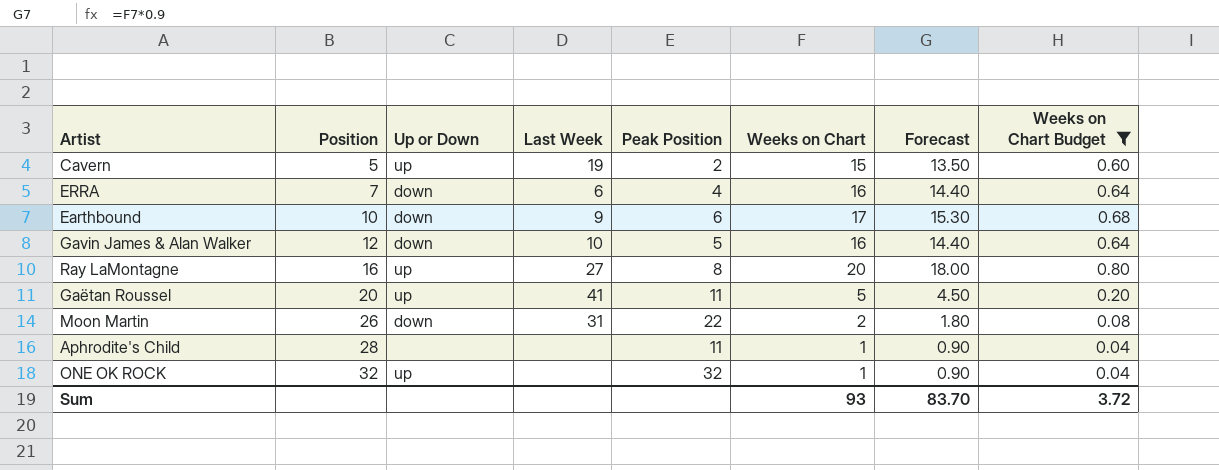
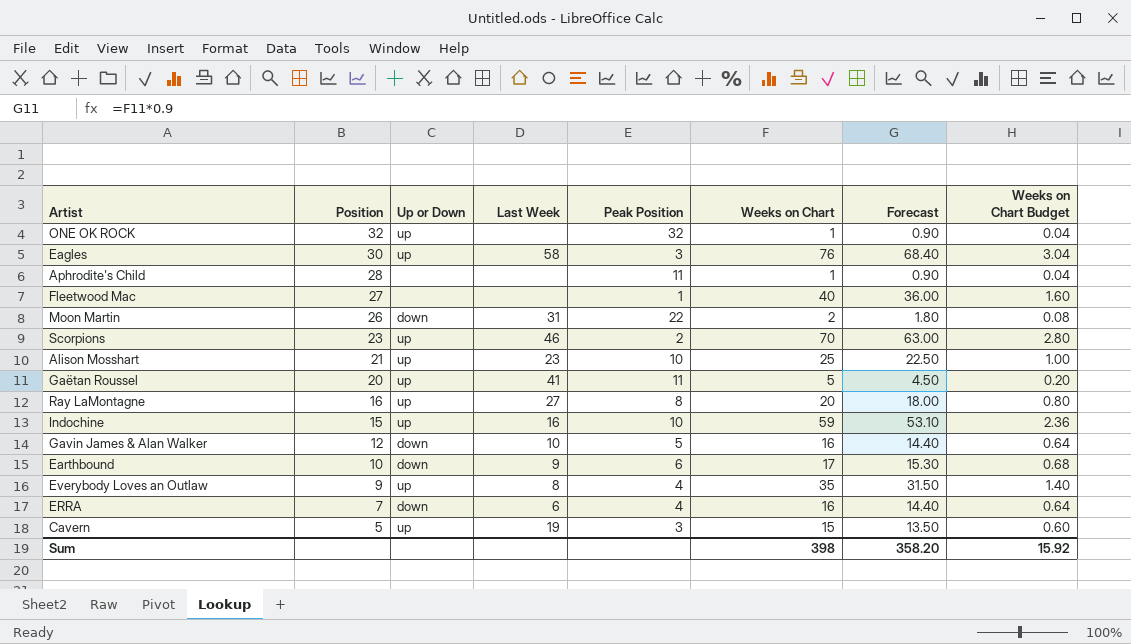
filter: Weeks on Chart Budget <= 0.80 -> none
row order: Position ascending -> Position descending
Cavern | Peak Position: 2 -> 3
Sum | Weeks on Chart: 93 -> 398
Sum | Forecast: 83.70 -> 358.20
Sum | Weeks on Chart Budget: 3.72 -> 15.92

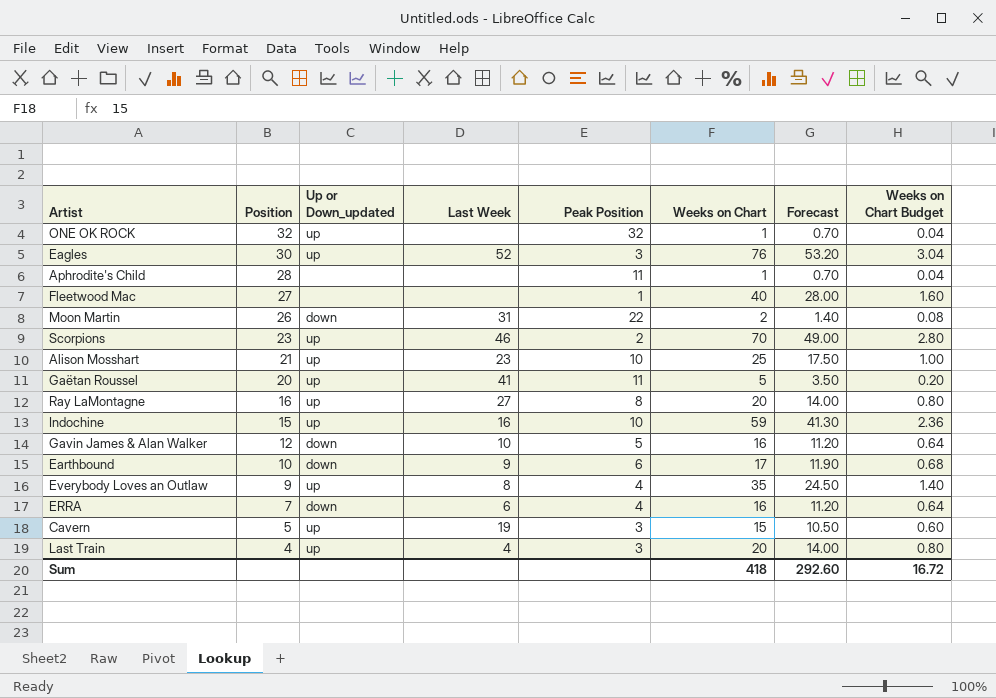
column name: Up or Down -> Up or Down_updated
column Forecast | formula: [Weeks on Chart] * 0.9 -> [Weeks on Chart] * 0.7
Eagles | Last Week: 58 -> 52
row Last Train: none -> 4 | up | 4 | 3 | 20 | 14.00 | 0.80
Sum | Weeks on Chart: 398 -> 418
Sum | Forecast: 358.20 -> 292.60
Sum | Weeks on Chart Budget: 15.92 -> 16.72

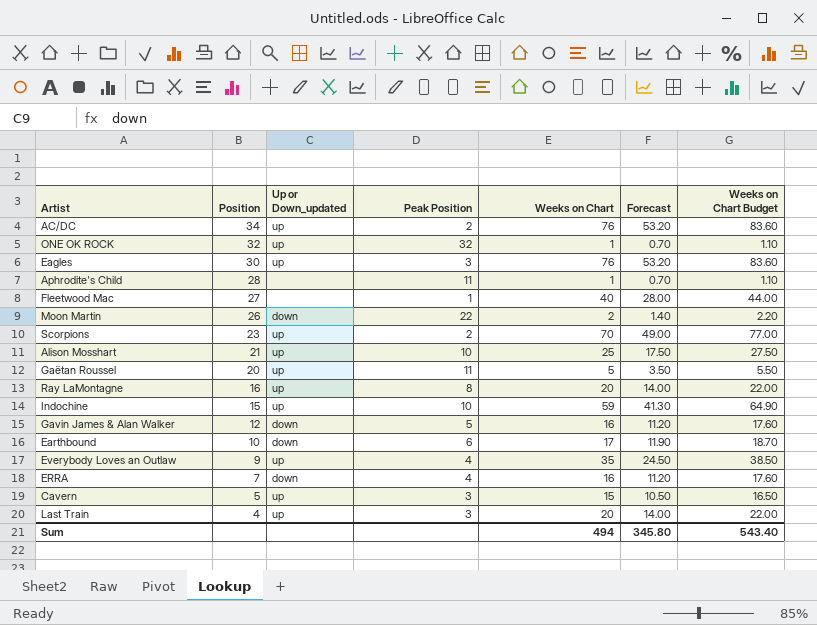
column Last Week | position: 4 -> none
column Weeks on Chart Budget | formula: [Weeks on Chart] * 0.04 -> [Weeks on Chart] * 1.1
row AC/DC: none -> 34 | up | 2 | 76 | 53.20 | 83.60
Sum | Weeks on Chart: 418 -> 494
Sum | Forecast: 292.60 -> 345.80
Sum | Weeks on Chart Budget: 16.72 -> 543.40

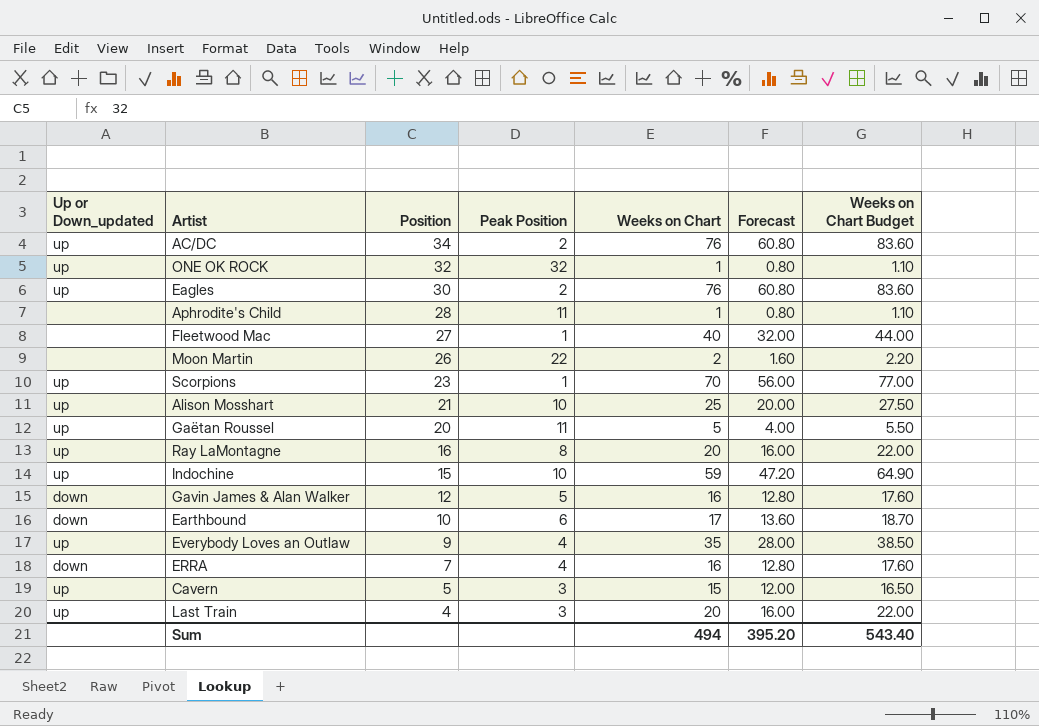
column Up or Down_updated | position: 3 -> 1
column Forecast | formula: [Weeks on Chart] * 0.7 -> [Weeks on Chart] * 0.8
Eagles | Peak Position: 3 -> 2
Moon Martin | Up or Down_updated: down -> none
Scorpions | Peak Position: 2 -> 1
Sum | Forecast: 345.80 -> 395.20

